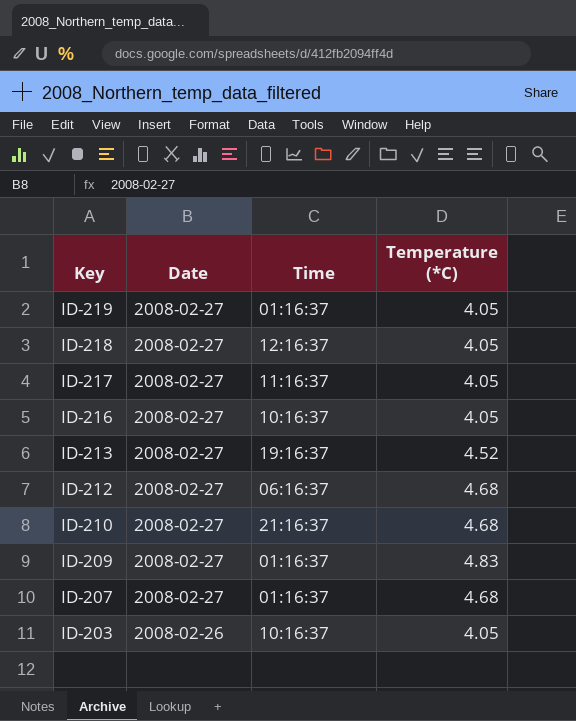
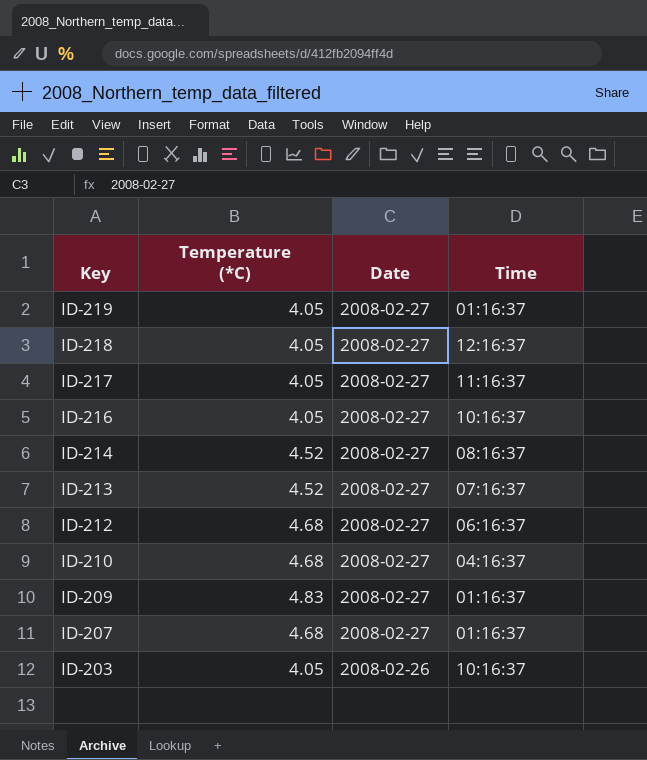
column Temperature (*C) | position: 4 -> 2
row ID-214: none -> 4.52 | 2008-02-27 | 08:16:37
ID-213 | Time: 19:16:37 -> 07:16:37
ID-210 | Time: 21:16:37 -> 04:16:37

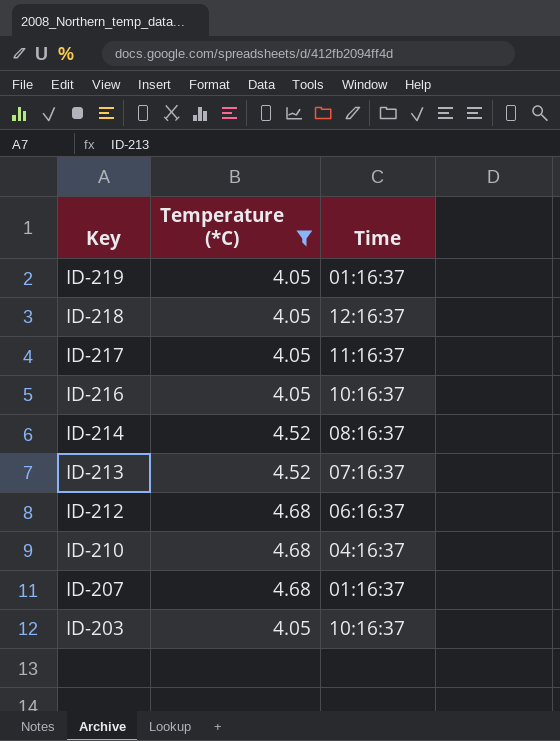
filter: none -> Temperature (*C) != 4.83
column Date | position: 3 -> none

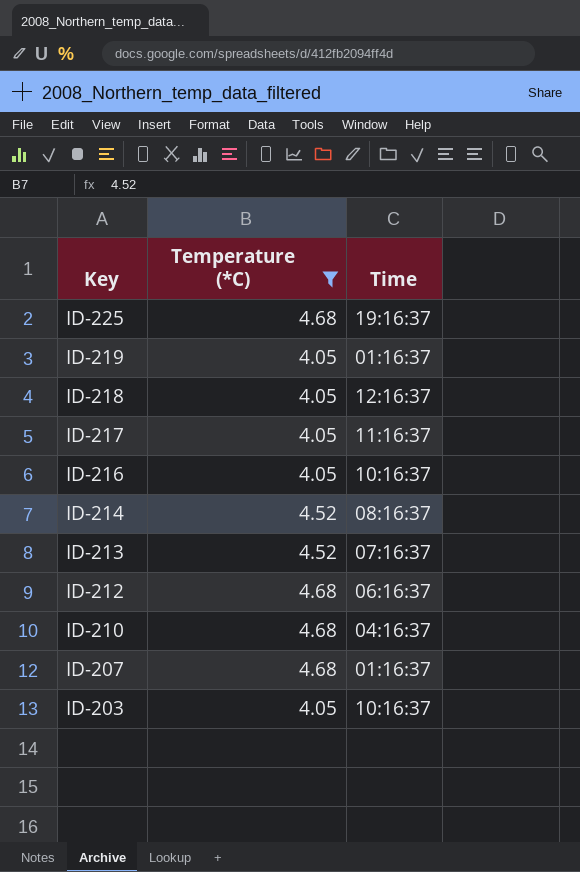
row ID-225: none -> 4.68 | 19:16:37

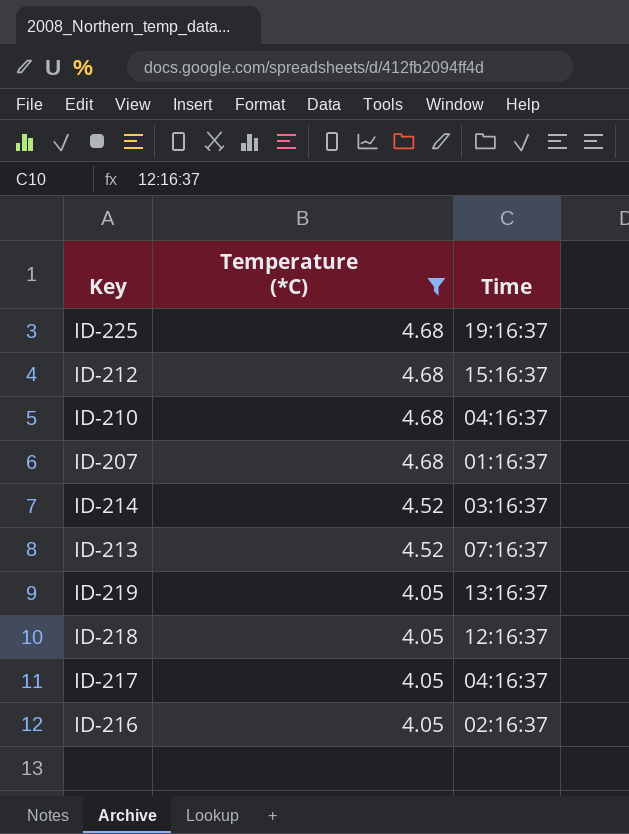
row order: Key descending -> Temperature (*C) descending
row ID-203: 4.05 | 10:16:37 -> none
ID-212 | Time: 06:16:37 -> 15:16:37
ID-214 | Time: 08:16:37 -> 03:16:37
ID-219 | Time: 01:16:37 -> 13:16:37
ID-217 | Time: 11:16:37 -> 04:16:37
ID-216 | Time: 10:16:37 -> 02:16:37

